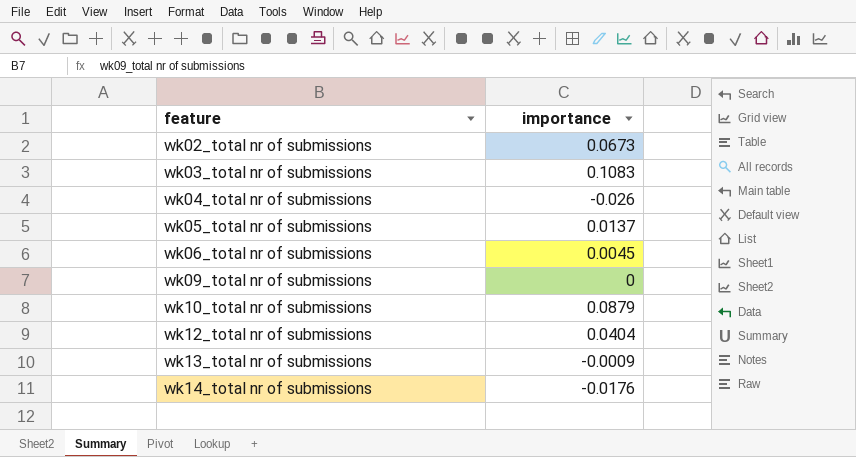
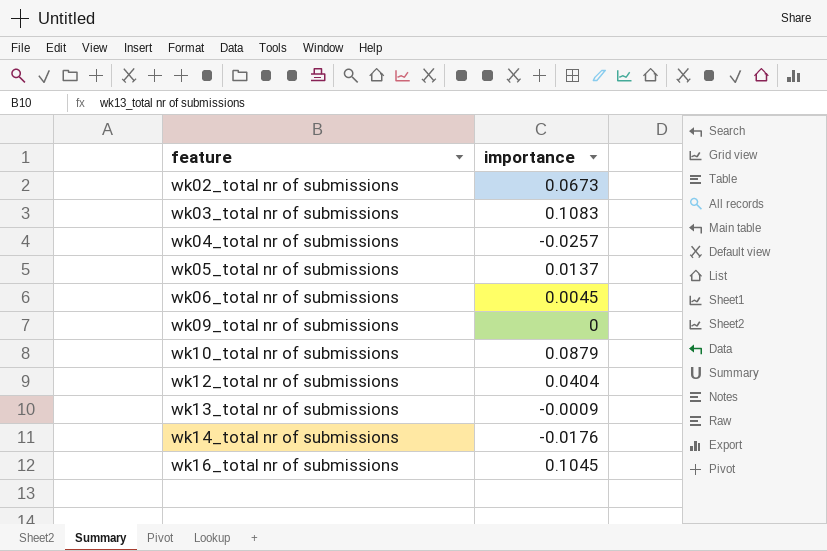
wk04_total nr of submissions | importance: -0.026 -> -0.0257
row wk16_total nr of submissions: none -> 0.1045

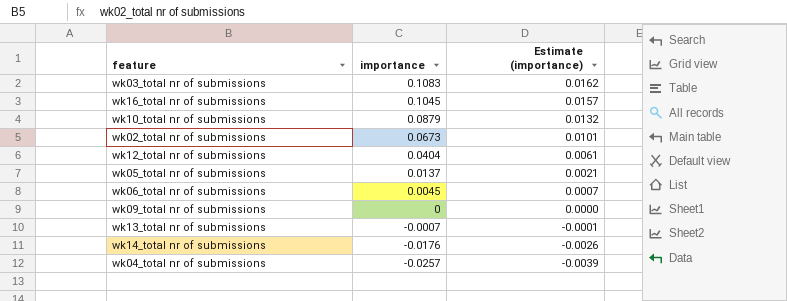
row order: feature ascending -> importance descending
column Estimate (importance) | formula: none -> [importance] * 0.15
wk13_total nr of submissions | importance: -0.0009 -> -0.0007

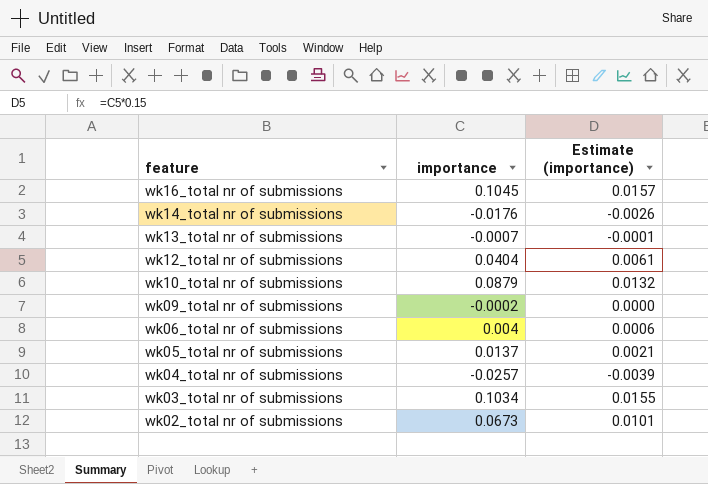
row order: importance descending -> feature descending
wk09_total nr of submissions | importance: 0 -> -0.0002
wk06_total nr of submissions | importance: 0.0045 -> 0.004
wk06_total nr of submissions | Estimate (importance): 0.0007 -> 0.0006
wk03_total nr of submissions | importance: 0.1083 -> 0.1034
wk03_total nr of submissions | Estimate (importance): 0.0162 -> 0.0155

